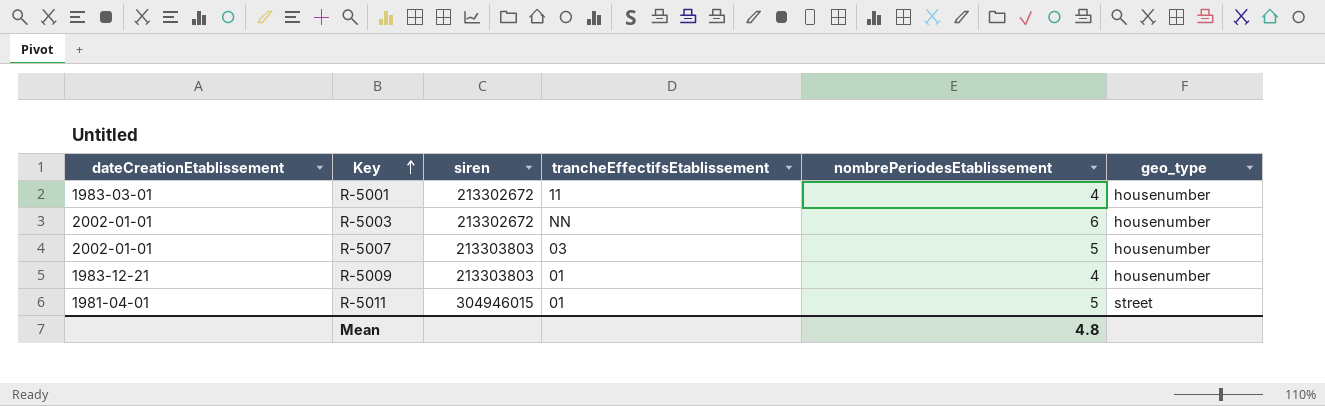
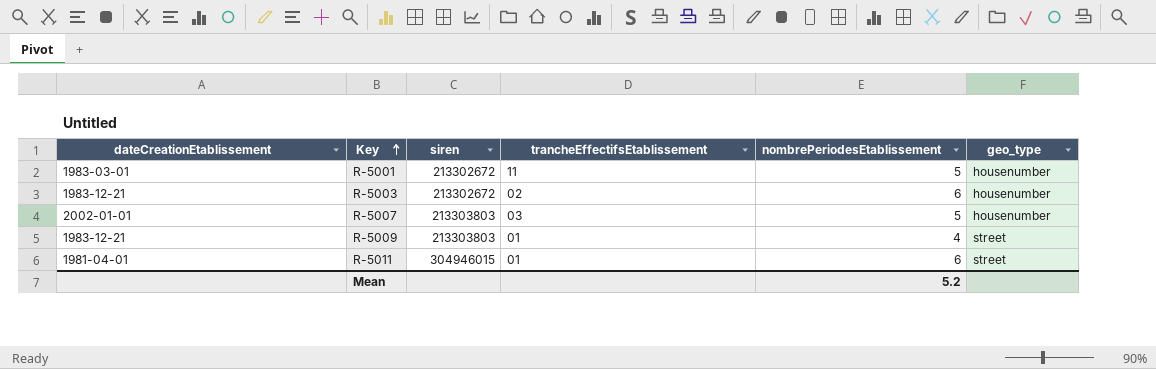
R-5001 | nombrePeriodesEtablissement: 4 -> 5
R-5003 | dateCreationEtablissement: 2002-01-01 -> 1983-12-21
R-5003 | trancheEffectifsEtablissement: NN -> 02
R-5009 | geo_type: housenumber -> street
R-5011 | nombrePeriodesEtablissement: 5 -> 6
Mean | nombrePeriodesEtablissement: 4.8 -> 5.2

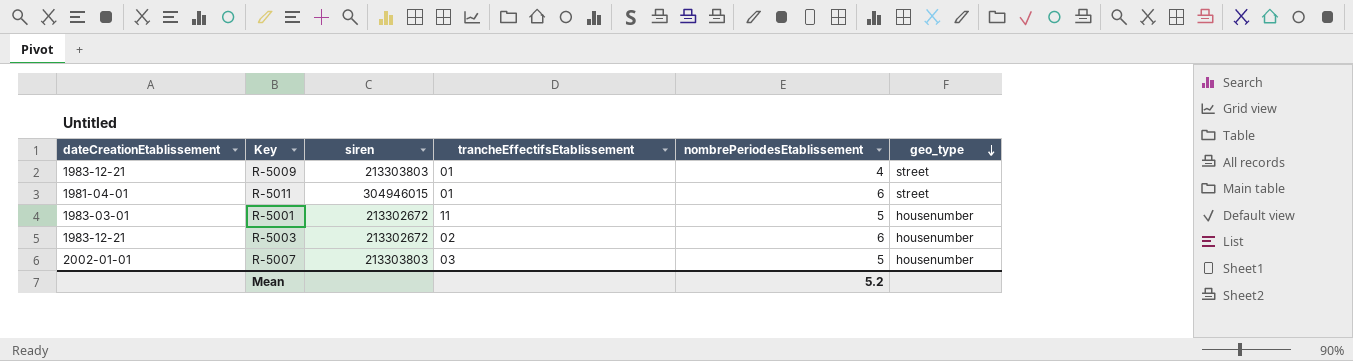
row order: Key ascending -> geo_type descending

